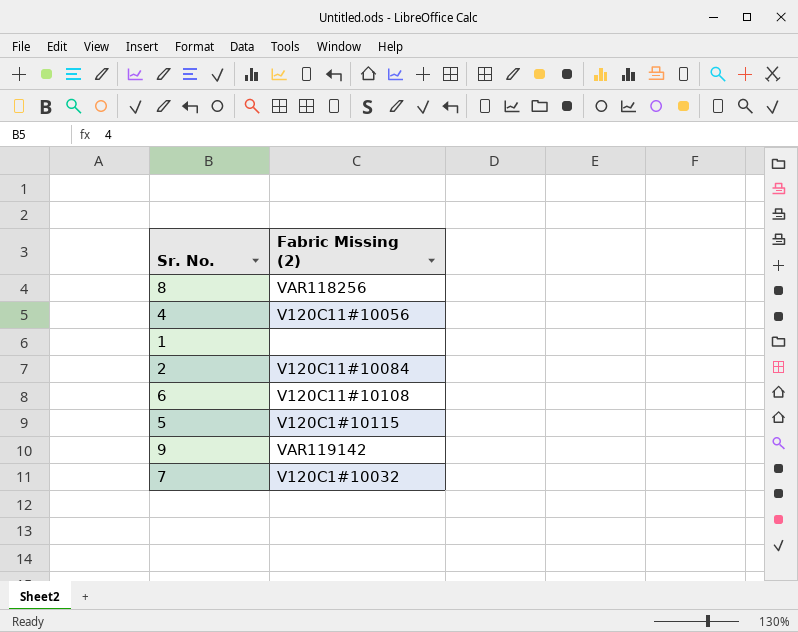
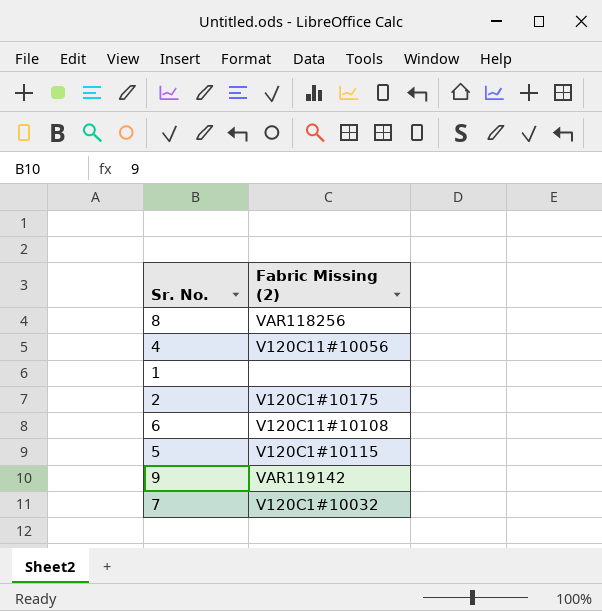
2 | Fabric Missing (2): V120C11#10084 -> V120C1#10175

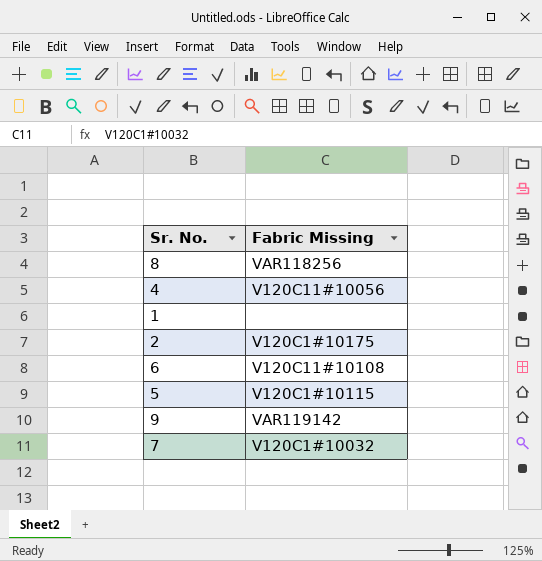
column name: Fabric Missing (2) -> Fabric Missing

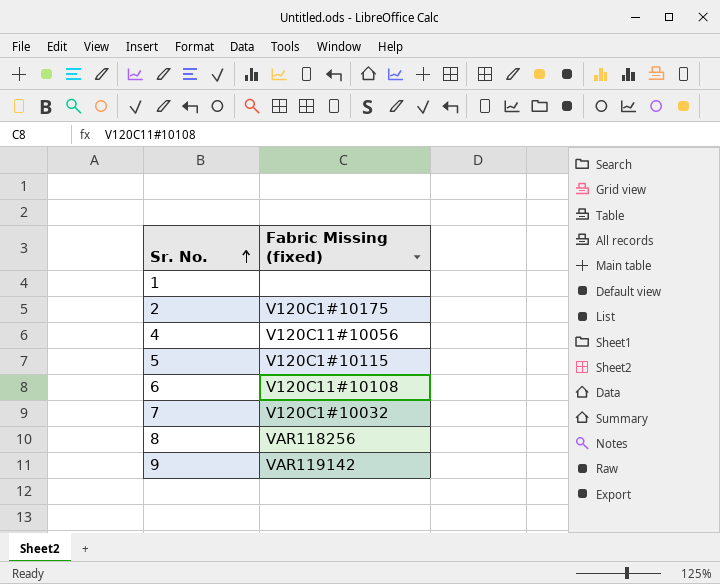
row order: none -> Sr. No. ascending
column name: Fabric Missing -> Fabric Missing (fixed)

